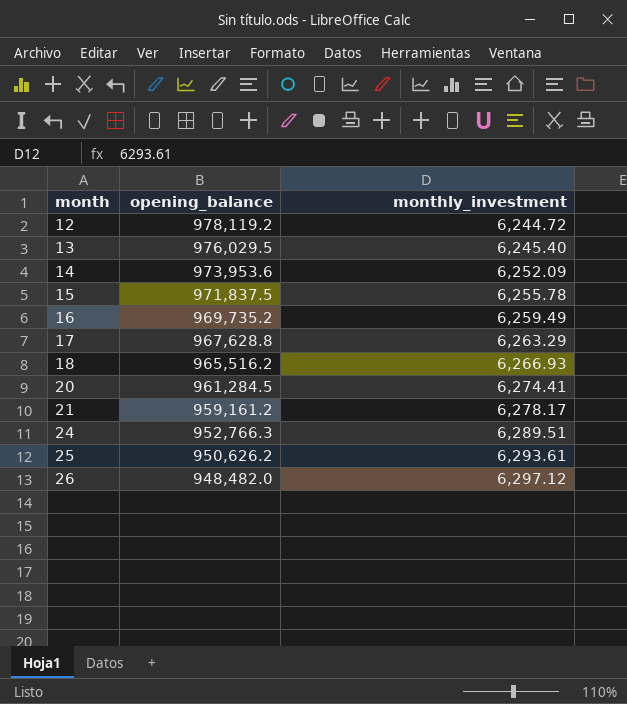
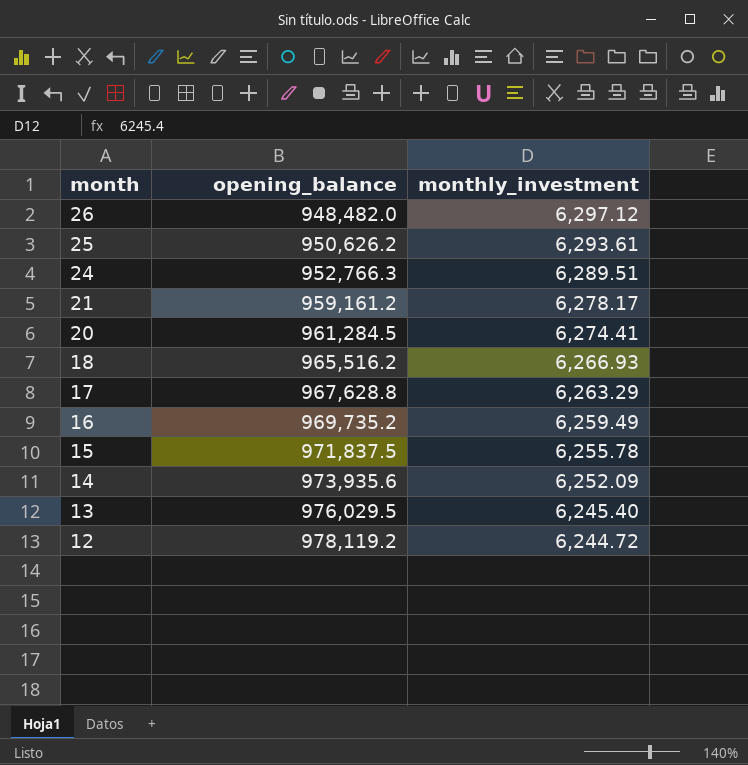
row order: month ascending -> month descending
14 | opening_balance: 973,953.6 -> 973,935.6

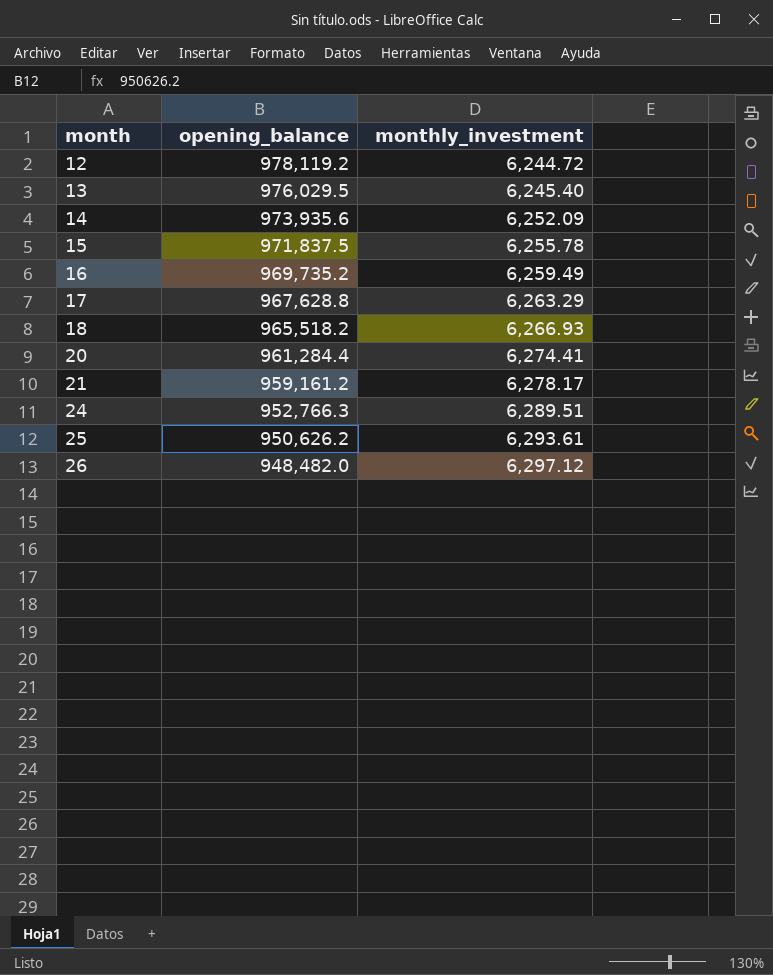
row order: month descending -> month ascending
18 | opening_balance: 965,516.2 -> 965,518.2
20 | opening_balance: 961,284.5 -> 961,284.4

